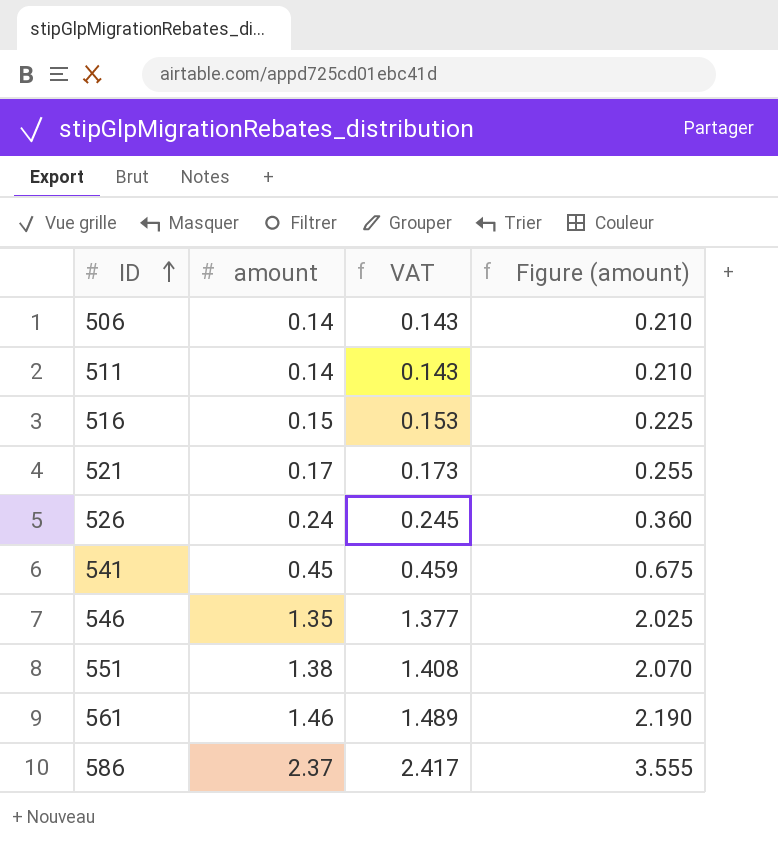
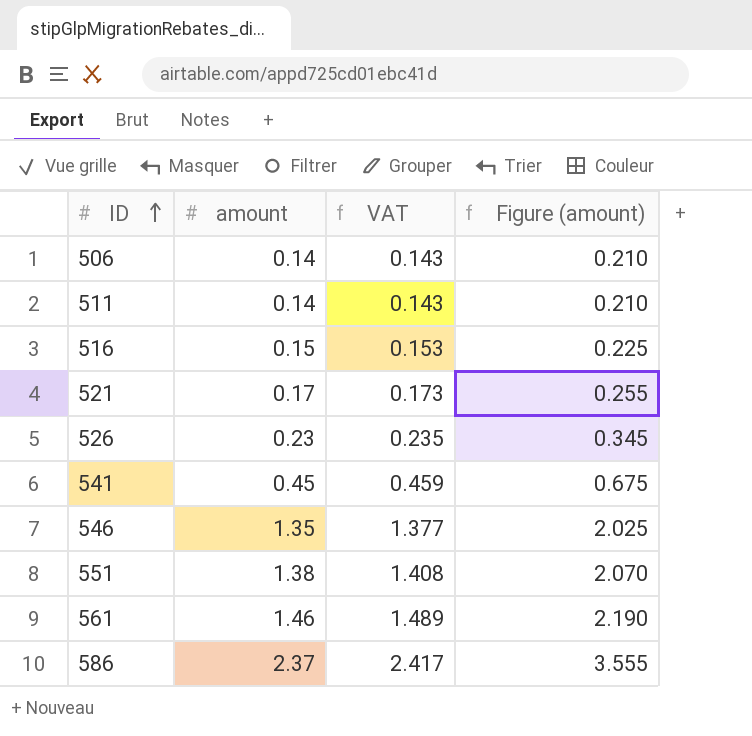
526 | amount: 0.24 -> 0.23
526 | VAT: 0.245 -> 0.235
526 | Figure (amount): 0.360 -> 0.345

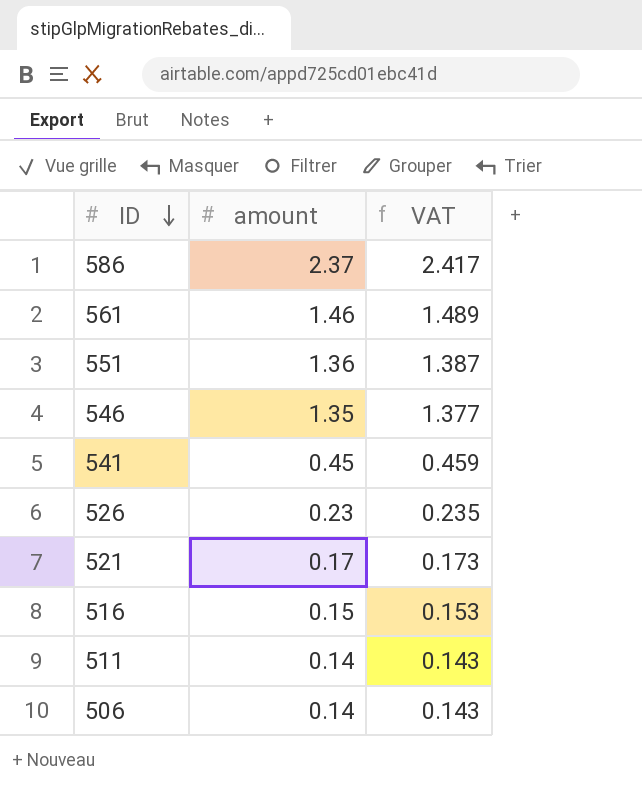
row order: ID ascending -> ID descending
column Figure (amount) | formula: [amount] * 1.5 -> none
551 | amount: 1.38 -> 1.36
551 | VAT: 1.408 -> 1.387

